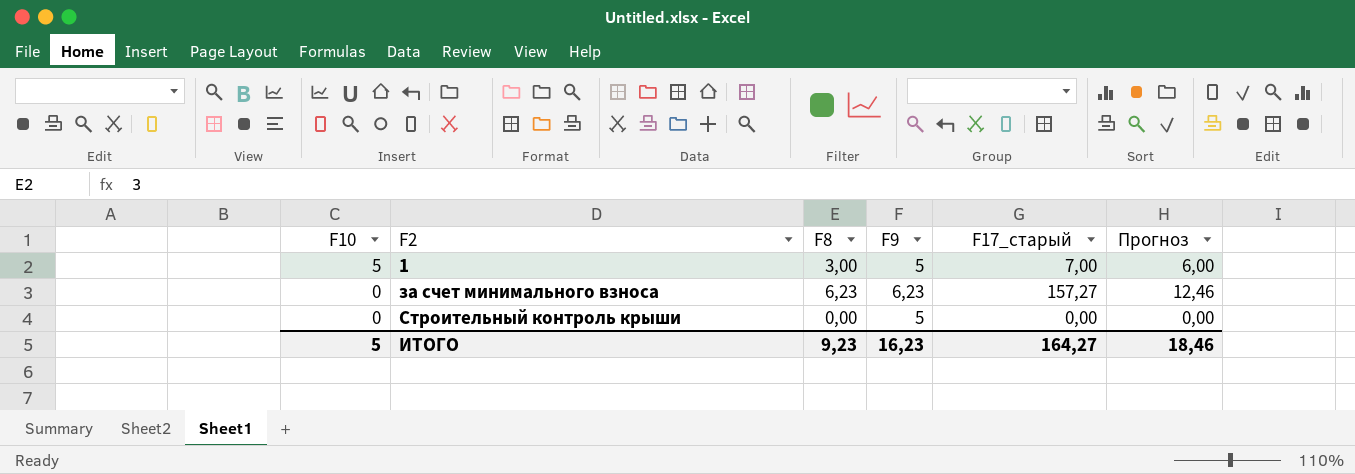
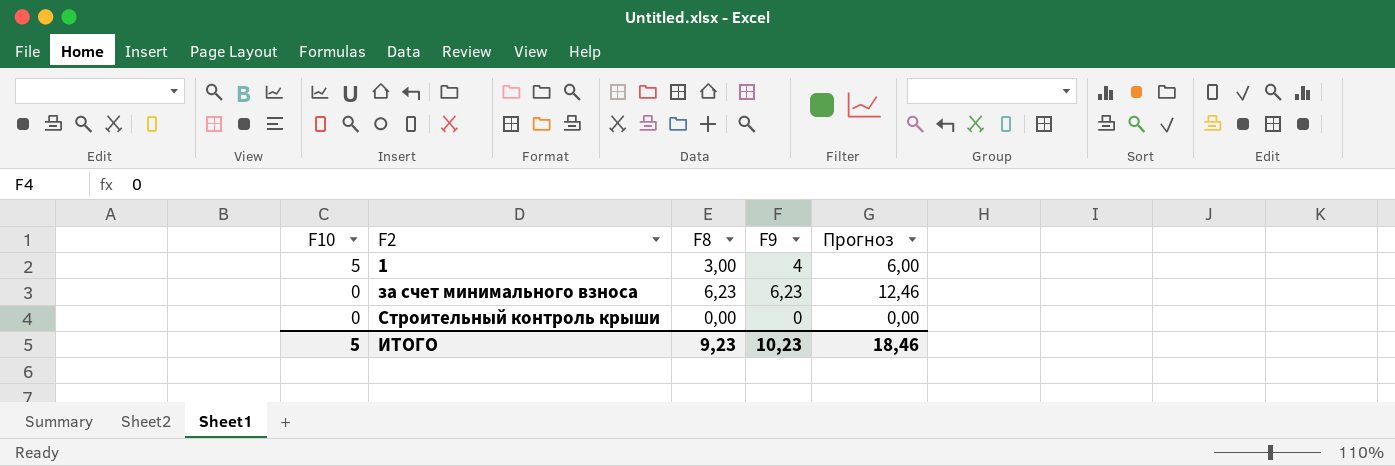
column F17_старый | position: 5 -> none
1 | F9: 5 -> 4
Строительный контроль крыши | F9: 5 -> 0
ИТОГО | F9: 16,23 -> 10,23

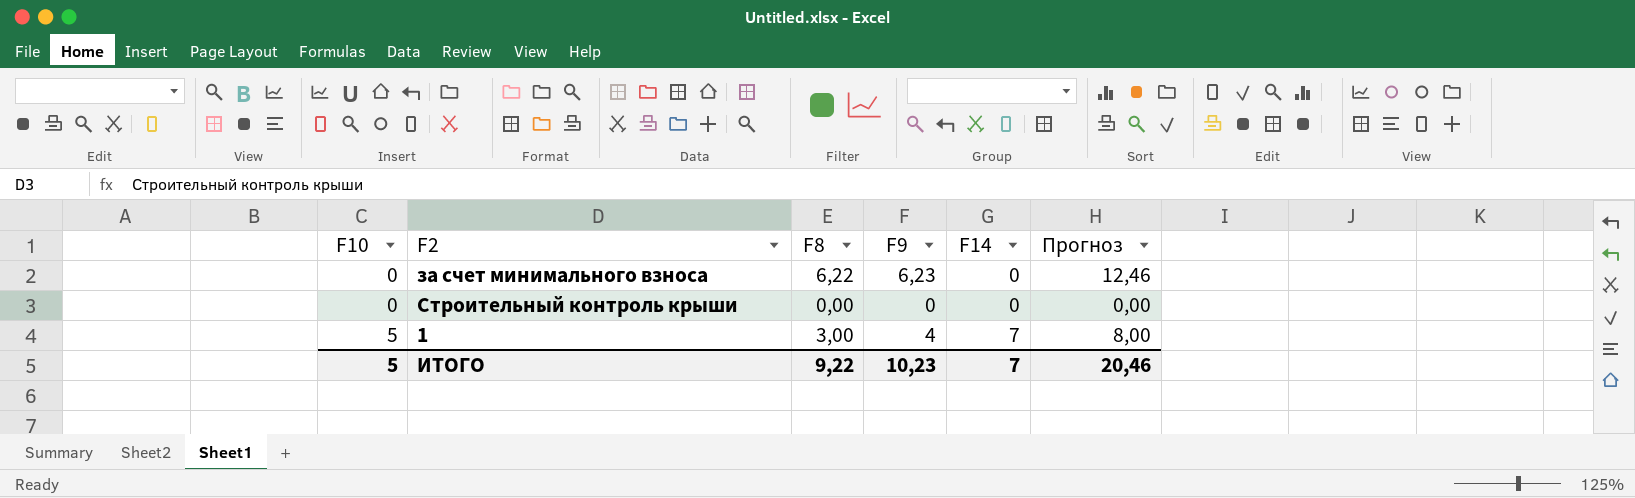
row order: F10 descending -> F10 ascending
column F14 | position: none -> 5
column Прогноз | formula: [F8] * 2 -> [F9] * 2
за счет минимального взноса | F8: 6,23 -> 6,22
ИТОГО | F8: 9,23 -> 9,22
ИТОГО | Прогноз: 18,46 -> 20,46

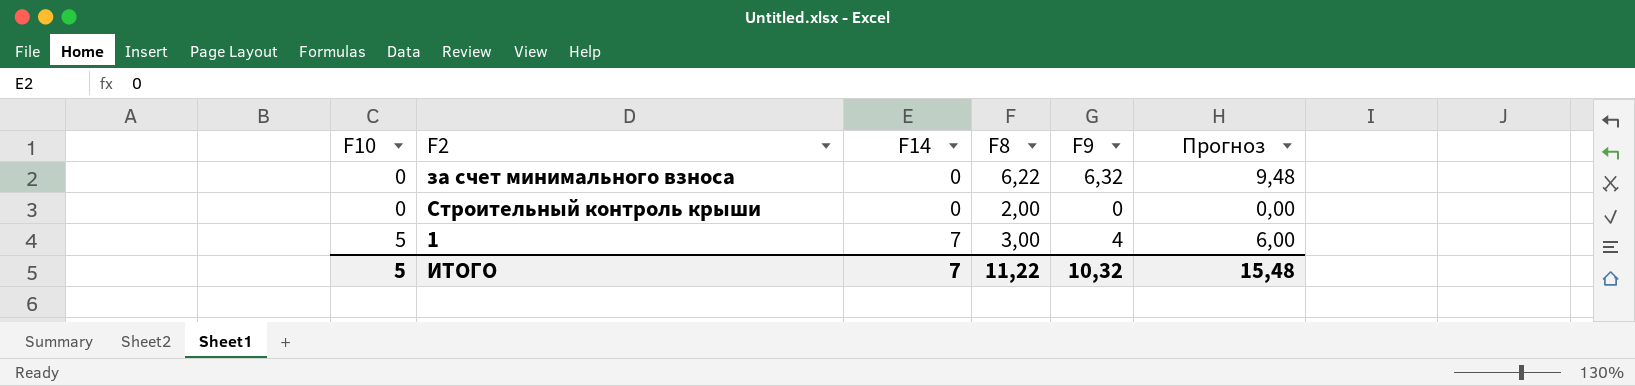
column F14 | position: 5 -> 3
column Прогноз | formula: [F9] * 2 -> [F9] * 1,5
за счет минимального взноса | F9: 6,23 -> 6,32
Строительный контроль крыши | F8: 0,00 -> 2,00
ИТОГО | F8: 9,22 -> 11,22
ИТОГО | F9: 10,23 -> 10,32
ИТОГО | Прогноз: 20,46 -> 15,48

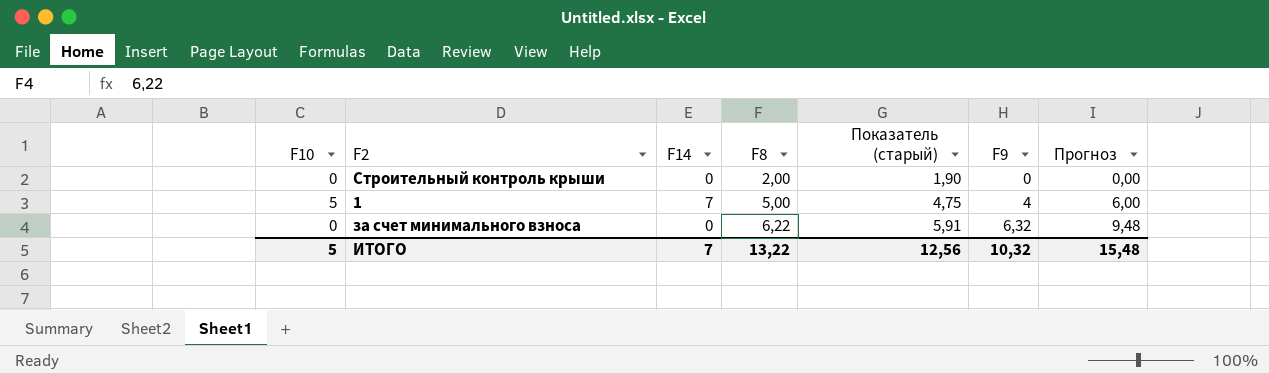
row order: F10 ascending -> F8 ascending
column Показатель (старый) | formula: none -> [F8] * 0,95
1 | F8: 3,00 -> 5,00
ИТОГО | F8: 11,22 -> 13,22

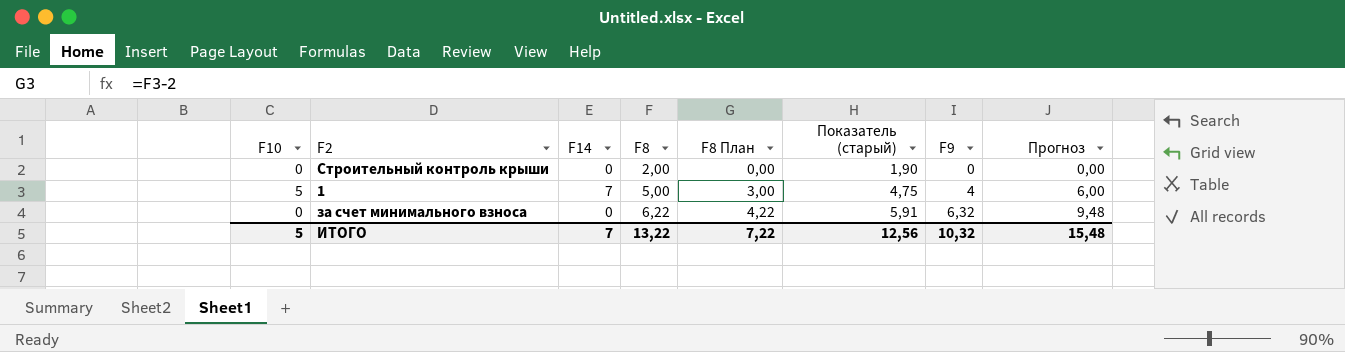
column F8 План | formula: none -> [F8] - 2

